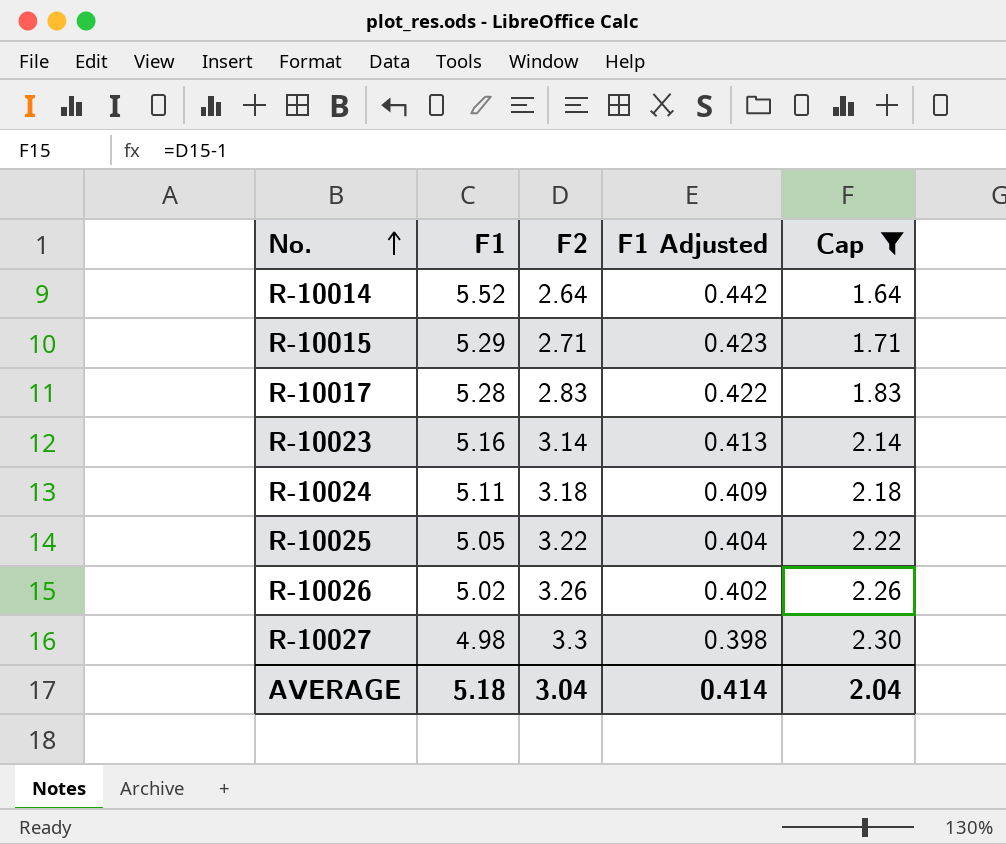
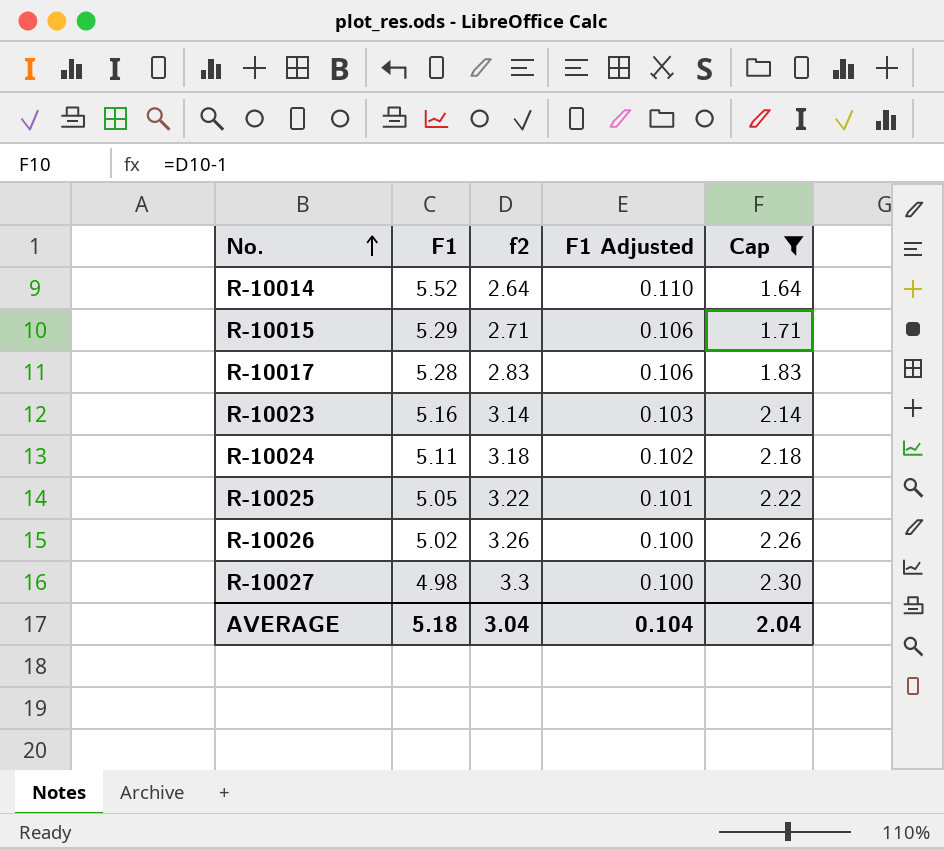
column name: F2 -> f2
column F1 Adjusted | formula: [F1] * 0.08 -> [F1] * 0.02
AVERAGE | F1 Adjusted: 0.414 -> 0.104

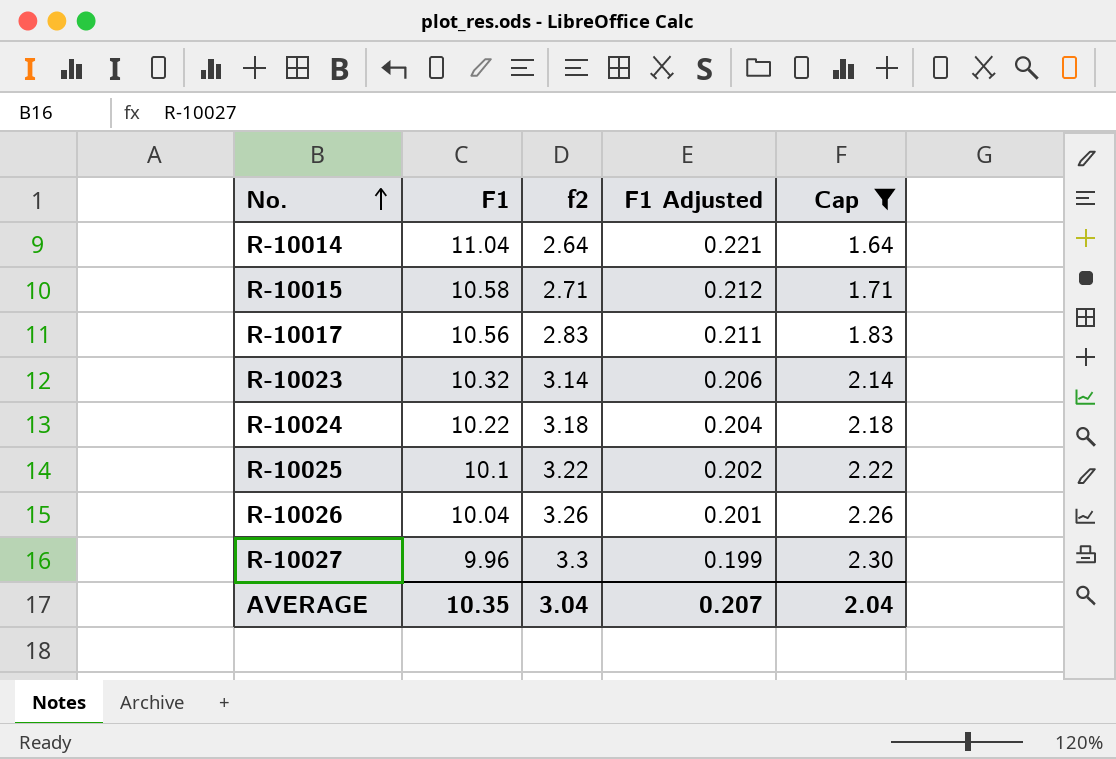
R-10014 | F1: 5.52 -> 11.04
R-10014 | F1 Adjusted: 0.110 -> 0.221
R-10015 | F1: 5.29 -> 10.58
R-10015 | F1 Adjusted: 0.106 -> 0.212
R-10017 | F1: 5.28 -> 10.56
R-10017 | F1 Adjusted: 0.106 -> 0.211
R-10023 | F1: 5.16 -> 10.32
R-10023 | F1 Adjusted: 0.103 -> 0.206
R-10024 | F1: 5.11 -> 10.22
R-10024 | F1 Adjusted: 0.102 -> 0.204
R-10025 | F1: 5.05 -> 10.1
R-10025 | F1 Adjusted: 0.101 -> 0.202
R-10026 | F1: 5.02 -> 10.04
R-10026 | F1 Adjusted: 0.100 -> 0.201
R-10027 | F1: 4.98 -> 9.96
R-10027 | F1 Adjusted: 0.100 -> 0.199
AVERAGE | F1: 5.18 -> 10.35
AVERAGE | F1 Adjusted: 0.104 -> 0.207

